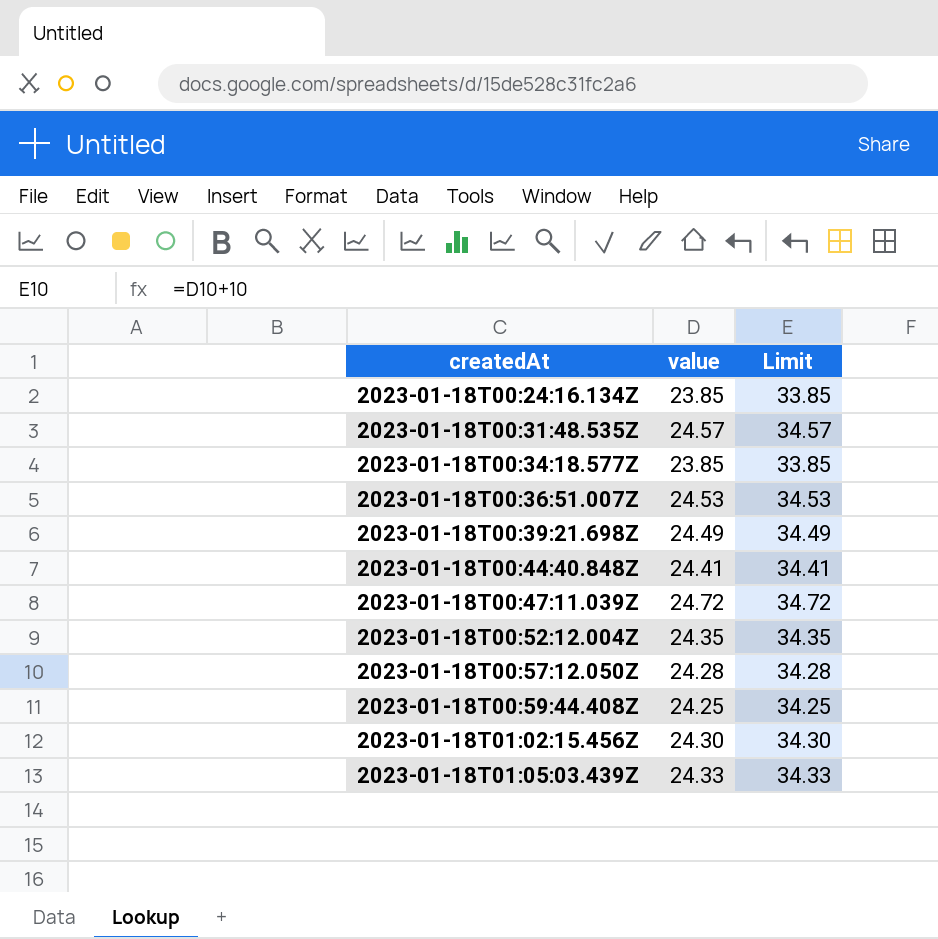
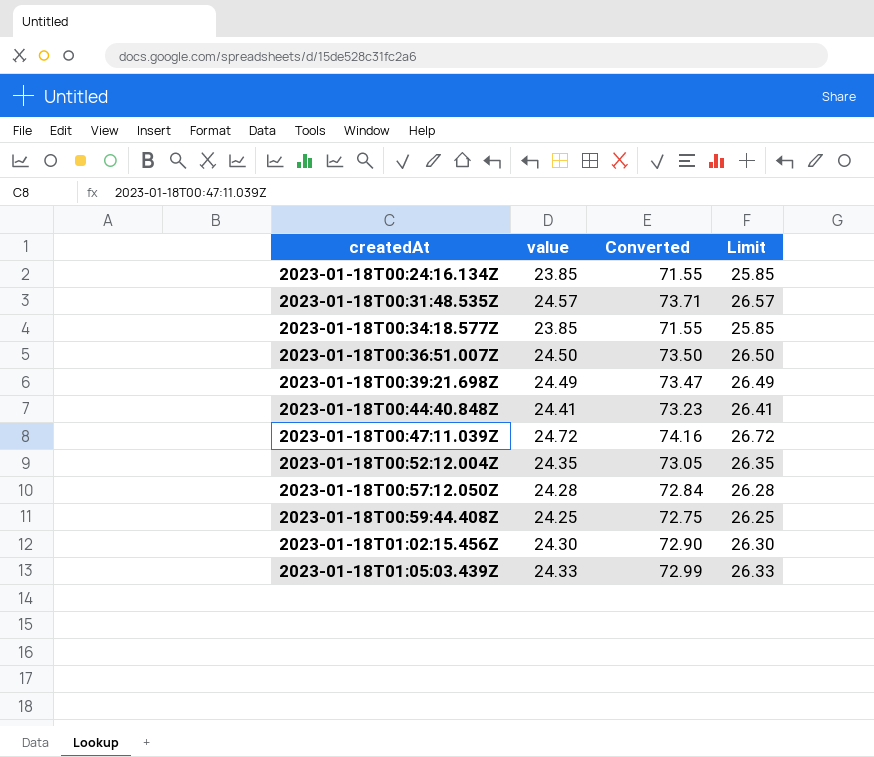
column Converted | formula: none -> [value] * 3
column Limit | formula: [value] + 10 -> [value] + 2
2023-01-18T00:36:51.007Z | value: 24.53 -> 24.50

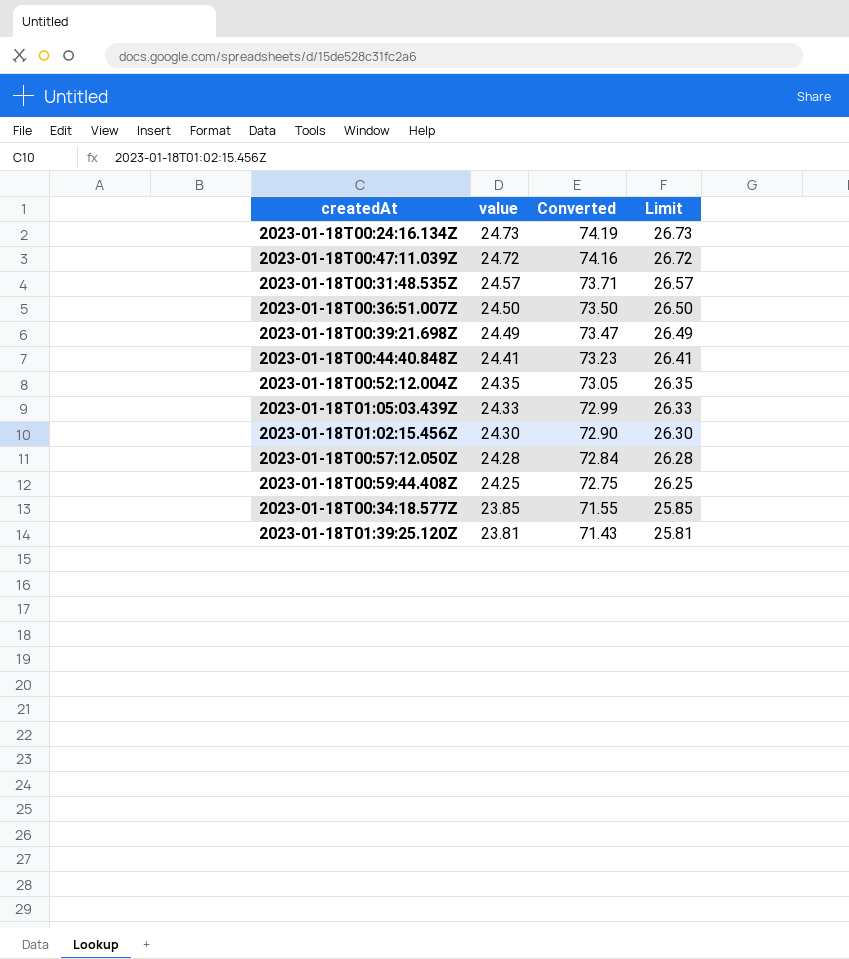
row order: createdAt ascending -> value descending
2023-01-18T00:24:16.134Z | value: 23.85 -> 24.73
2023-01-18T00:24:16.134Z | Converted: 71.55 -> 74.19
2023-01-18T00:24:16.134Z | Limit: 25.85 -> 26.73
row 2023-01-18T01:39:25.120Z: none -> 23.81 | 71.43 | 25.81

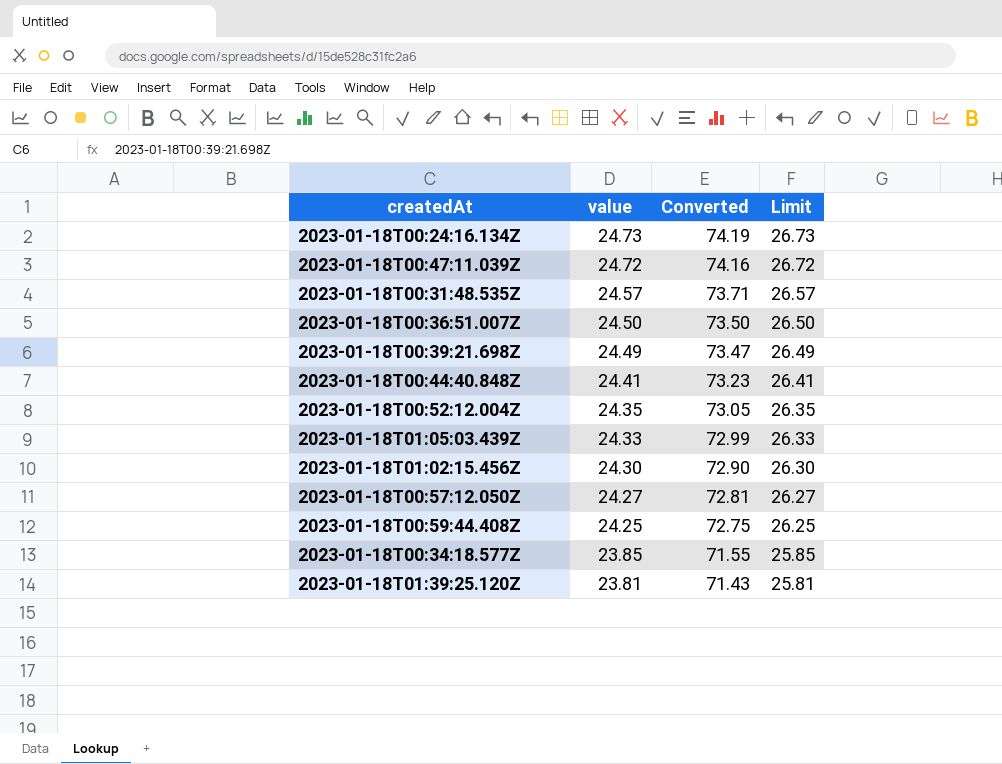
2023-01-18T00:57:12.050Z | value: 24.28 -> 24.27
2023-01-18T00:57:12.050Z | Converted: 72.84 -> 72.81
2023-01-18T00:57:12.050Z | Limit: 26.28 -> 26.27

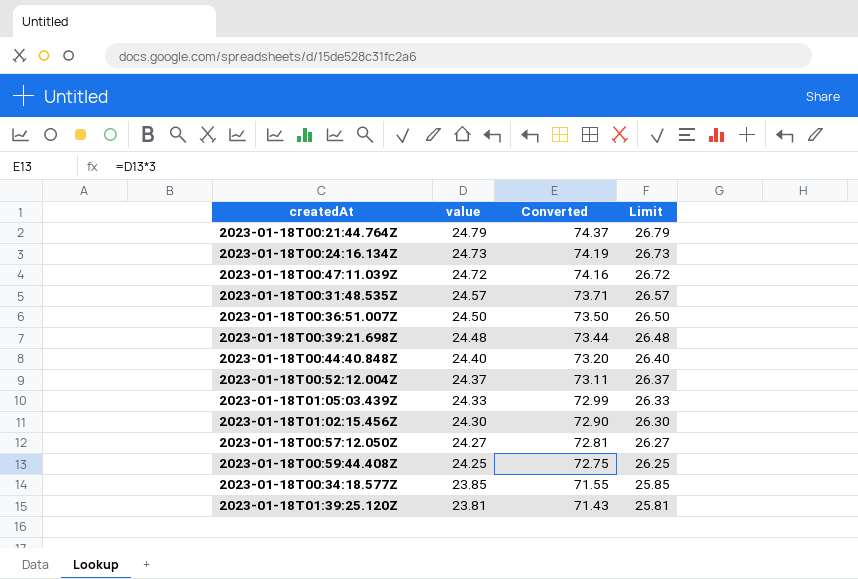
row 2023-01-18T00:21:44.764Z: none -> 24.79 | 74.37 | 26.79
2023-01-18T00:39:21.698Z | value: 24.49 -> 24.48
2023-01-18T00:39:21.698Z | Converted: 73.47 -> 73.44
2023-01-18T00:39:21.698Z | Limit: 26.49 -> 26.48
2023-01-18T00:44:40.848Z | value: 24.41 -> 24.40
2023-01-18T00:44:40.848Z | Converted: 73.23 -> 73.20
2023-01-18T00:44:40.848Z | Limit: 26.41 -> 26.40
2023-01-18T00:52:12.004Z | value: 24.35 -> 24.37
2023-01-18T00:52:12.004Z | Converted: 73.05 -> 73.11
2023-01-18T00:52:12.004Z | Limit: 26.35 -> 26.37

